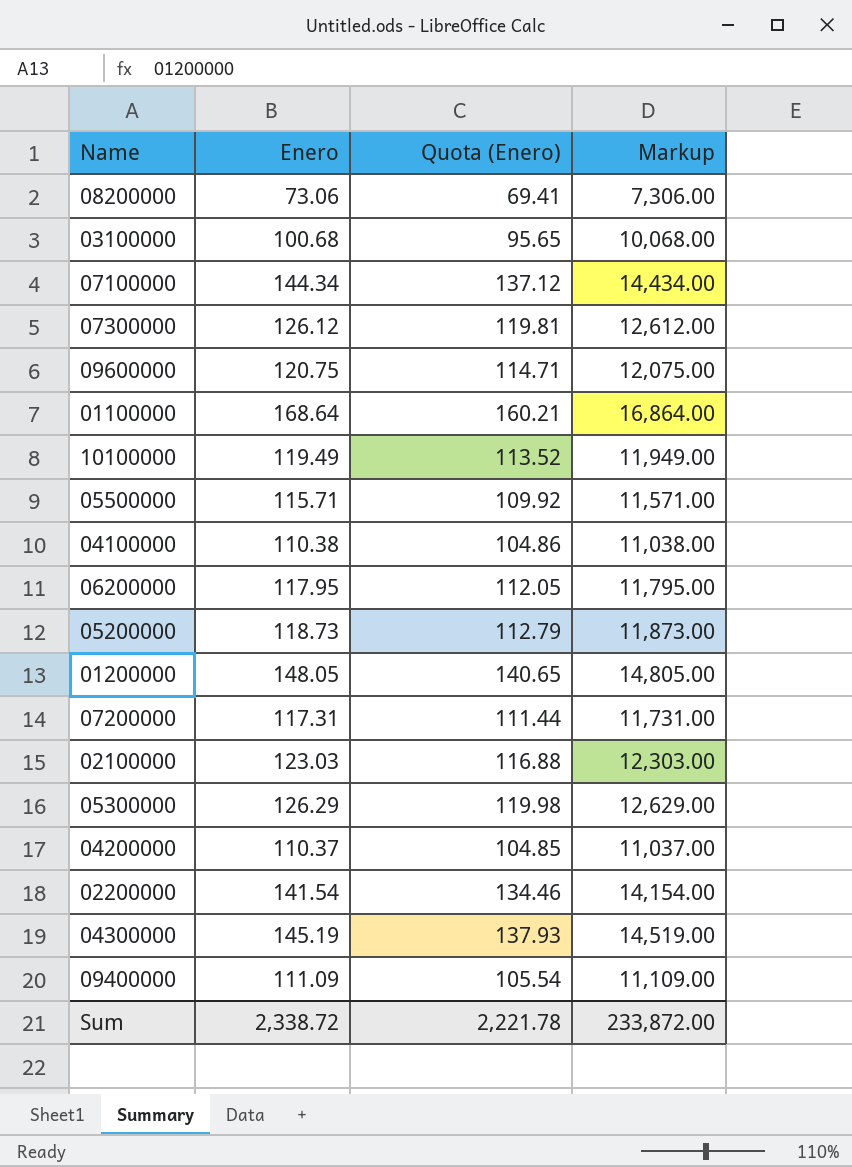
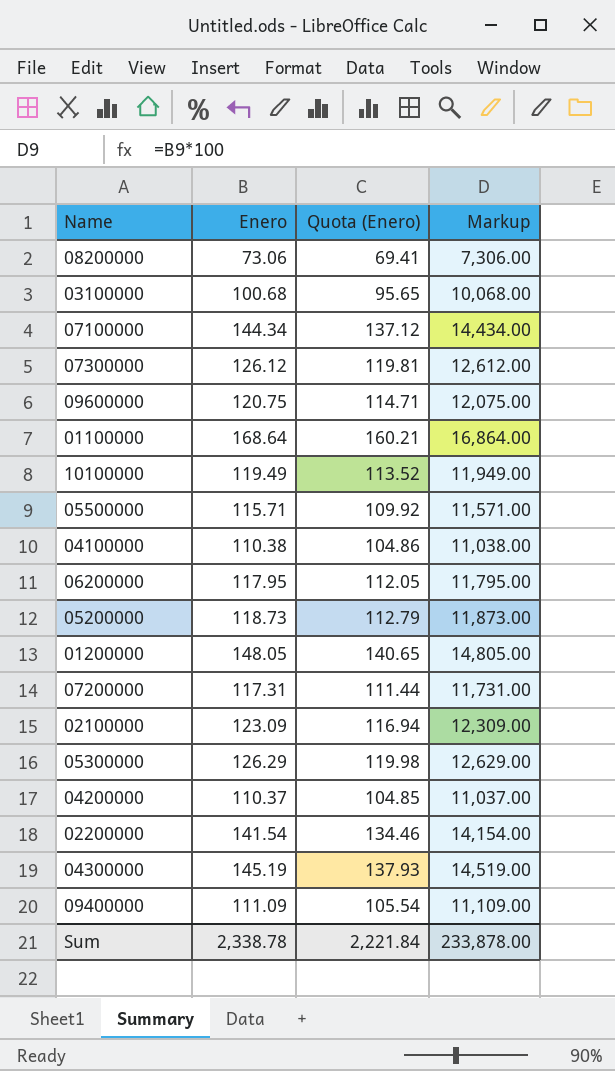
02100000 | Enero: 123.03 -> 123.09
02100000 | Quota (Enero): 116.88 -> 116.94
02100000 | Markup: 12,303.00 -> 12,309.00
Sum | Enero: 2,338.72 -> 2,338.78
Sum | Quota (Enero): 2,221.78 -> 2,221.84
Sum | Markup: 233,872.00 -> 233,878.00

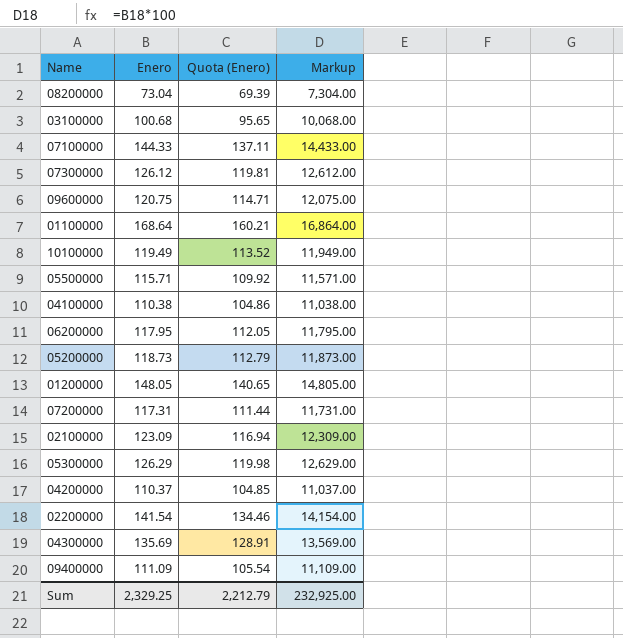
08200000 | Enero: 73.06 -> 73.04
08200000 | Quota (Enero): 69.41 -> 69.39
08200000 | Markup: 7,306.00 -> 7,304.00
07100000 | Enero: 144.34 -> 144.33
07100000 | Quota (Enero): 137.12 -> 137.11
07100000 | Markup: 14,434.00 -> 14,433.00
04300000 | Enero: 145.19 -> 135.69
04300000 | Quota (Enero): 137.93 -> 128.91
04300000 | Markup: 14,519.00 -> 13,569.00
Sum | Enero: 2,338.78 -> 2,329.25
Sum | Quota (Enero): 2,221.84 -> 2,212.79
Sum | Markup: 233,878.00 -> 232,925.00

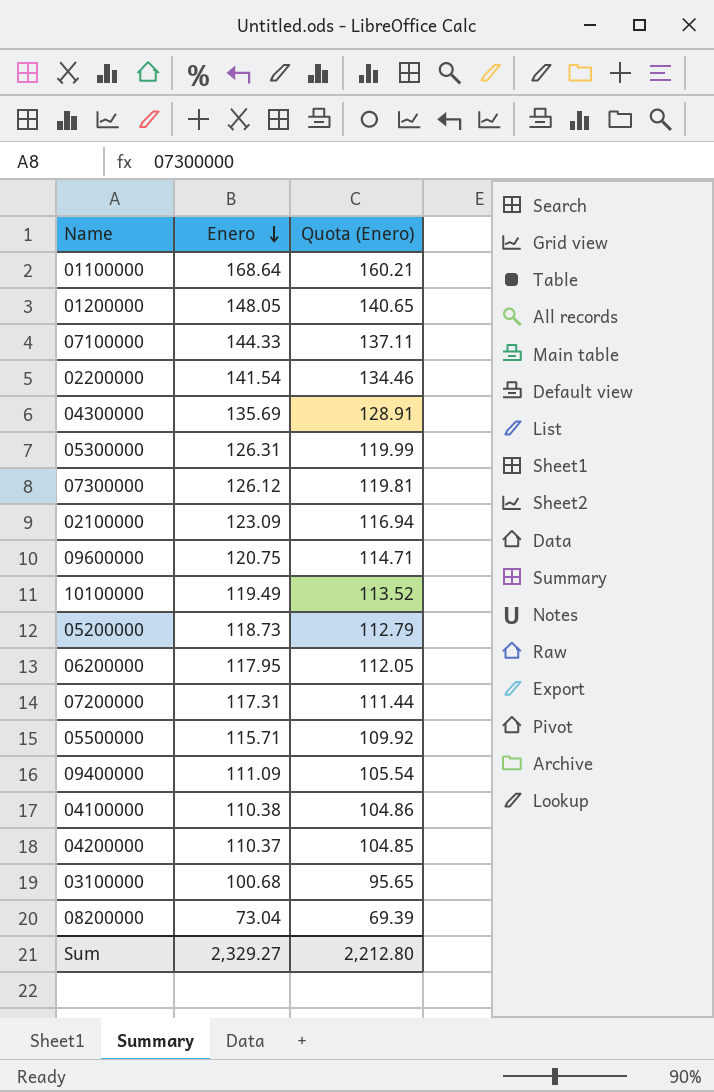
row order: none -> Enero descending
column Markup | formula: [Enero] * 100 -> none
05300000 | Enero: 126.29 -> 126.31
05300000 | Quota (Enero): 119.98 -> 119.99
Sum | Enero: 2,329.25 -> 2,329.27
Sum | Quota (Enero): 2,212.79 -> 2,212.80

